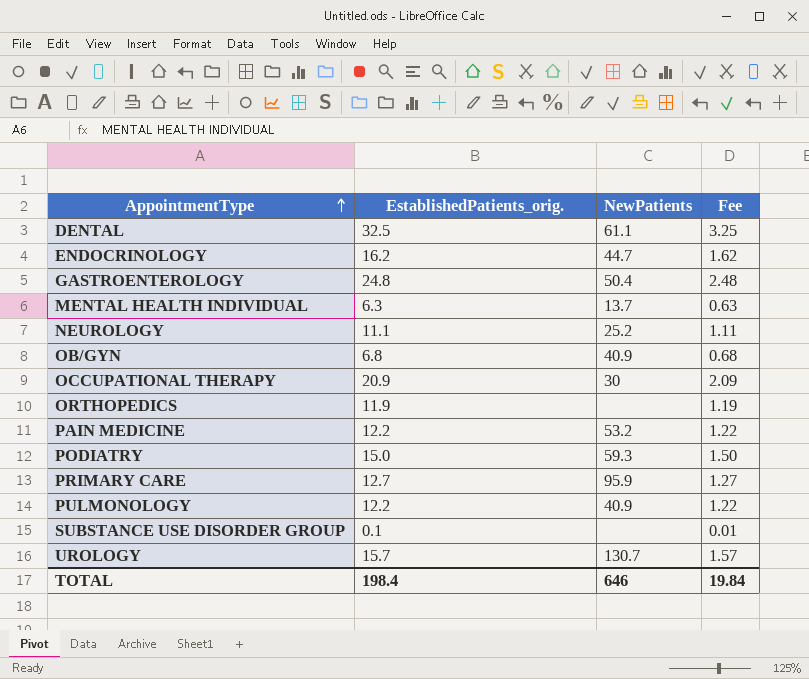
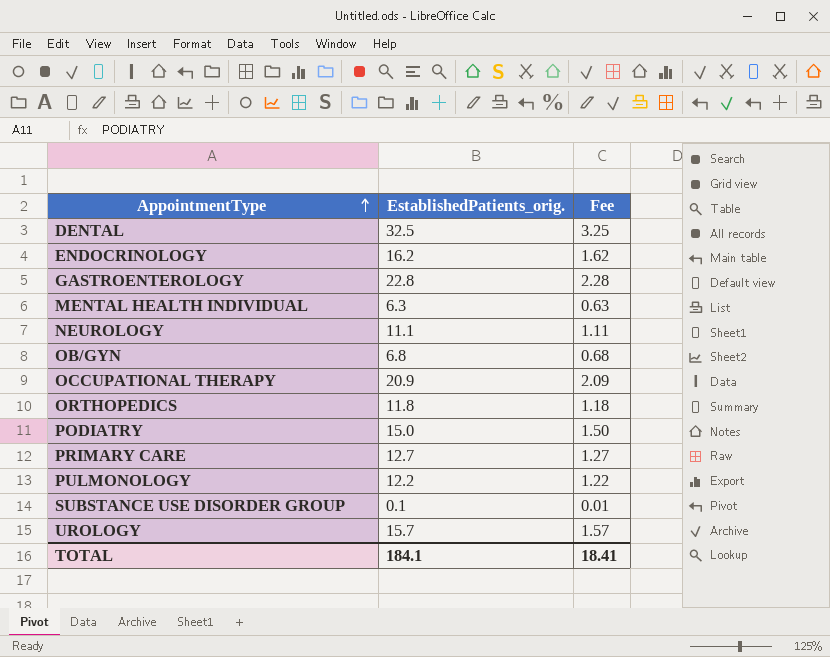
column NewPatients | position: 3 -> none
row PAIN MEDICINE: 12.2 | 53.2 | 1.22 -> none
GASTROENTEROLOGY | EstablishedPatients_orig.: 24.8 -> 22.8
GASTROENTEROLOGY | Fee: 2.48 -> 2.28
ORTHOPEDICS | EstablishedPatients_orig.: 11.9 -> 11.8
ORTHOPEDICS | Fee: 1.19 -> 1.18
TOTAL | EstablishedPatients_orig.: 198.4 -> 184.1
TOTAL | Fee: 19.84 -> 18.41

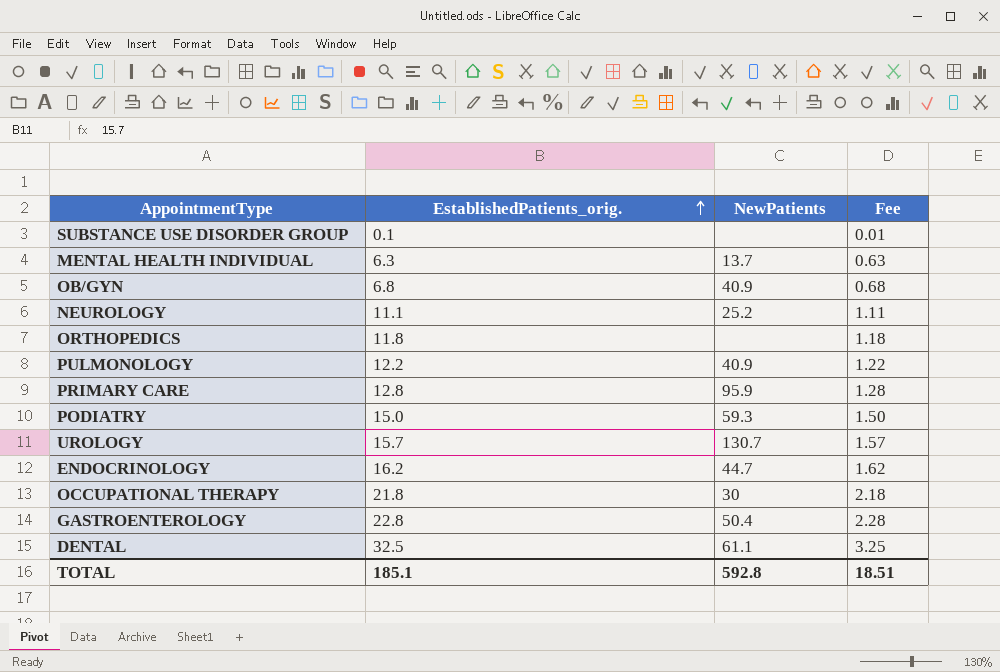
row order: AppointmentType ascending -> EstablishedPatients_orig. ascending
column NewPatients | position: none -> 3
PRIMARY CARE | EstablishedPatients_orig.: 12.7 -> 12.8
PRIMARY CARE | Fee: 1.27 -> 1.28
OCCUPATIONAL THERAPY | EstablishedPatients_orig.: 20.9 -> 21.8
OCCUPATIONAL THERAPY | Fee: 2.09 -> 2.18
TOTAL | EstablishedPatients_orig.: 184.1 -> 185.1
TOTAL | Fee: 18.41 -> 18.51

